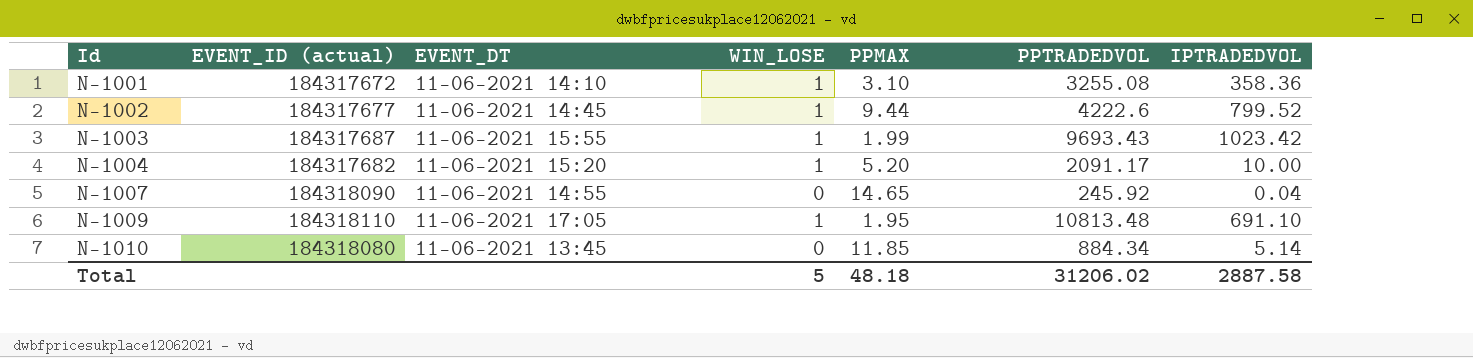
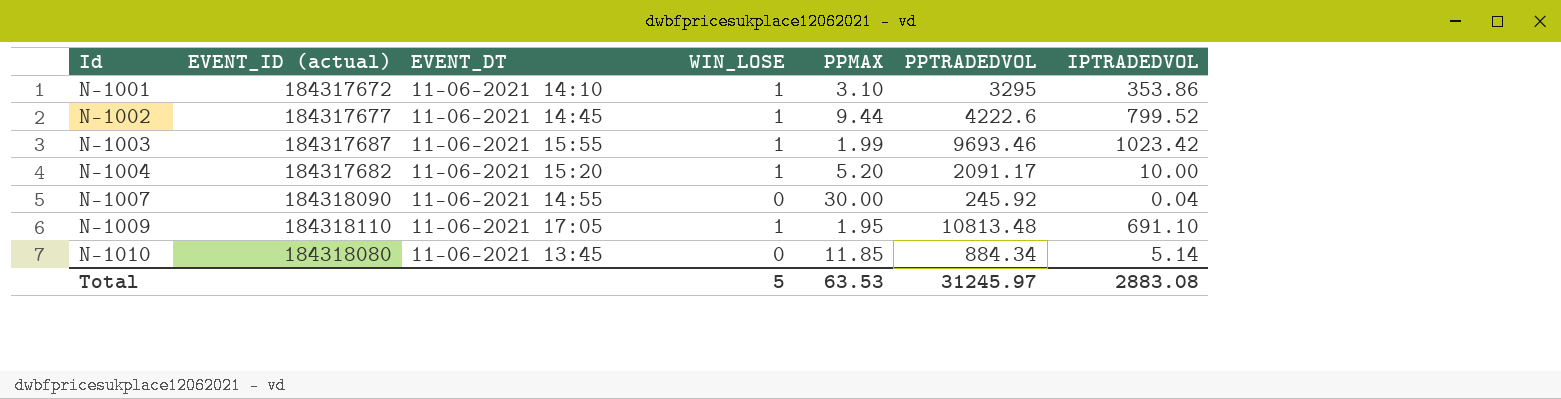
N-1001 | PPTRADEDVOL: 3255.08 -> 3295
N-1001 | IPTRADEDVOL: 358.36 -> 353.86
N-1003 | PPTRADEDVOL: 9693.43 -> 9693.46
N-1007 | PPMAX: 14.65 -> 30.00
Total | PPMAX: 48.18 -> 63.53
Total | PPTRADEDVOL: 31206.02 -> 31245.97
Total | IPTRADEDVOL: 2887.58 -> 2883.08

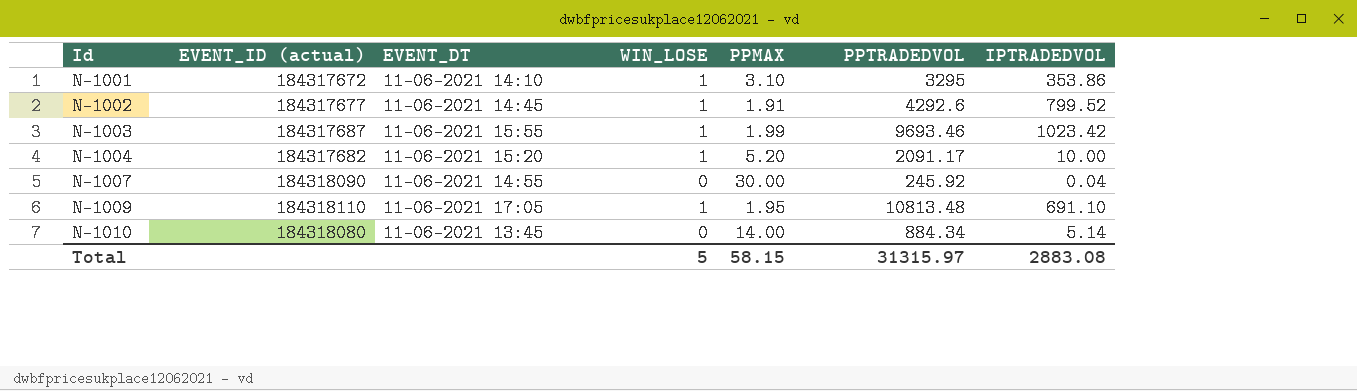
N-1002 | PPMAX: 9.44 -> 1.91
N-1002 | PPTRADEDVOL: 4222.6 -> 4292.6
N-1010 | PPMAX: 11.85 -> 14.00
Total | PPMAX: 63.53 -> 58.15
Total | PPTRADEDVOL: 31245.97 -> 31315.97

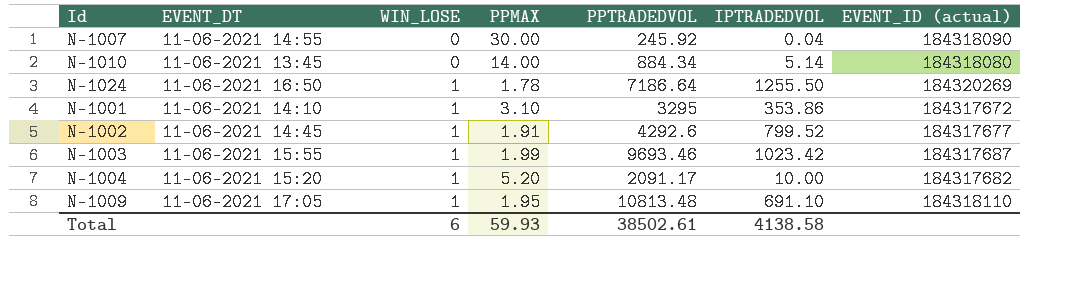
row order: Id ascending -> WIN_LOSE ascending
column EVENT_ID (actual) | position: 2 -> 7
row N-1024: none -> 11-06-2021 16:50 | 1 | 1.78 | 7186.64 | 1255.50 | 184320269
Total | WIN_LOSE: 5 -> 6
Total | PPMAX: 58.15 -> 59.93
Total | PPTRADEDVOL: 31315.97 -> 38502.61
Total | IPTRADEDVOL: 2883.08 -> 4138.58

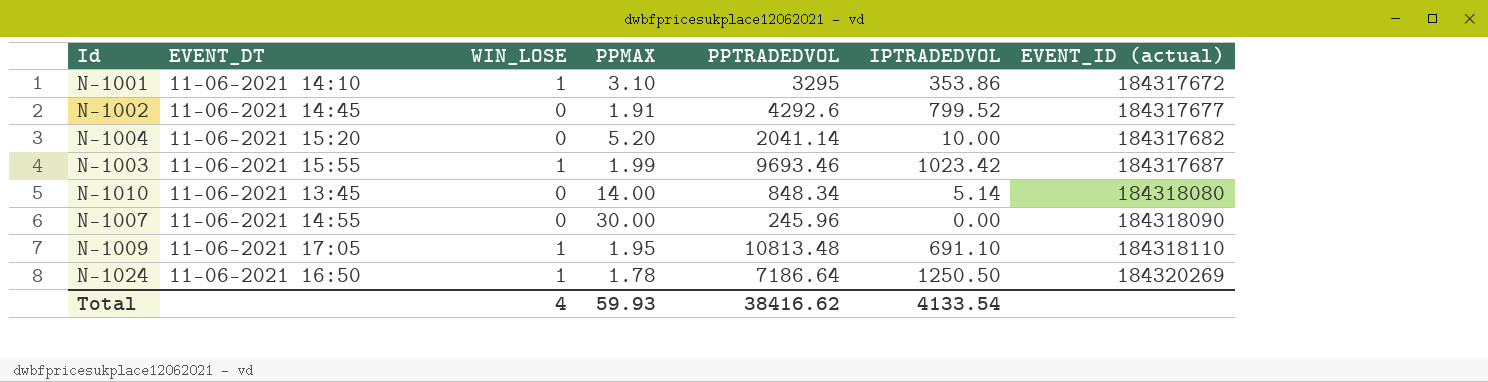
row order: WIN_LOSE ascending -> EVENT_ID (actual) ascending
N-1002 | WIN_LOSE: 1 -> 0
N-1004 | WIN_LOSE: 1 -> 0
N-1004 | PPTRADEDVOL: 2091.17 -> 2041.14
N-1010 | PPTRADEDVOL: 884.34 -> 848.34
N-1007 | PPTRADEDVOL: 245.92 -> 245.96
N-1007 | IPTRADEDVOL: 0.04 -> 0.00
N-1024 | IPTRADEDVOL: 1255.50 -> 1250.50
Total | WIN_LOSE: 6 -> 4
Total | PPTRADEDVOL: 38502.61 -> 38416.62
Total | IPTRADEDVOL: 4138.58 -> 4133.54

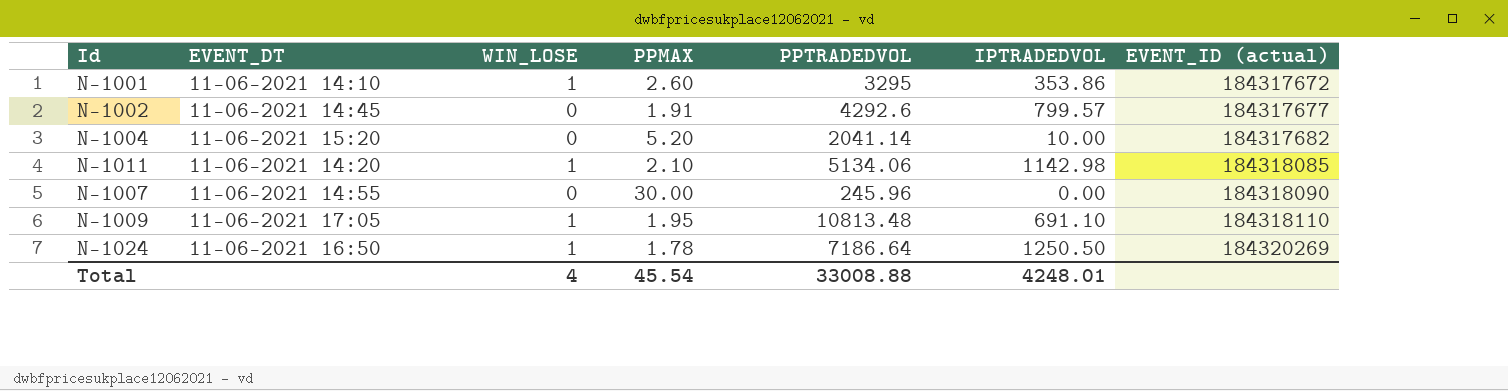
row N-1003: 11-06-2021 15:55 | 1 | 1.99 | 9693.46 | 1023.42 | 184317687 -> none
row N-1010: 11-06-2021 13:45 | 0 | 14.00 | 848.34 | 5.14 | 184318080 -> none
N-1001 | PPMAX: 3.10 -> 2.60
N-1002 | IPTRADEDVOL: 799.52 -> 799.57
row N-1011: none -> 11-06-2021 14:20 | 1 | 2.10 | 5134.06 | 1142.98 | 184318085
Total | PPMAX: 59.93 -> 45.54
Total | PPTRADEDVOL: 38416.62 -> 33008.88
Total | IPTRADEDVOL: 4133.54 -> 4248.01

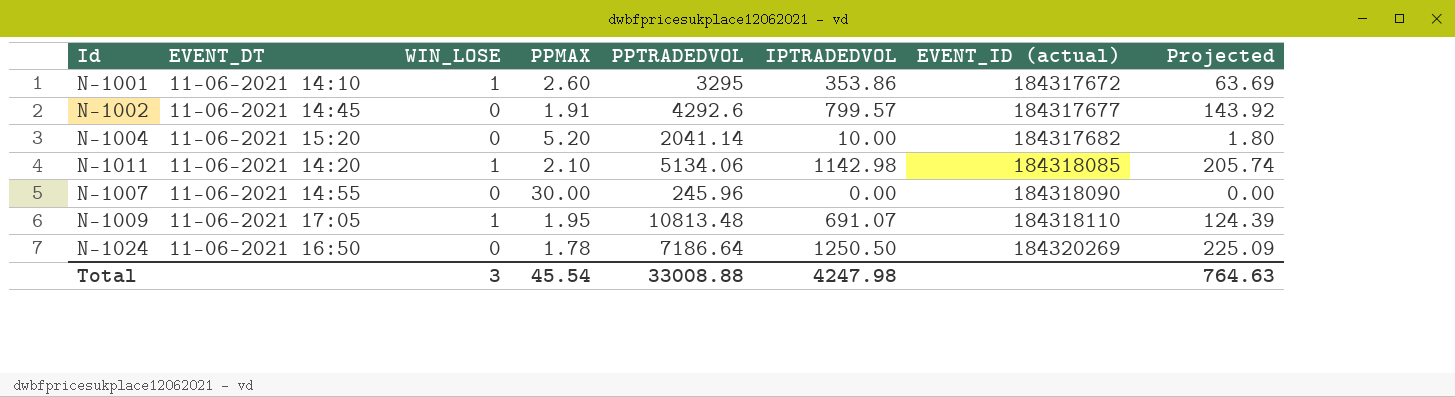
column Projected | formula: none -> [IPTRADEDVOL] * 0.18
N-1009 | IPTRADEDVOL: 691.10 -> 691.07
N-1024 | WIN_LOSE: 1 -> 0
Total | WIN_LOSE: 4 -> 3
Total | IPTRADEDVOL: 4248.01 -> 4247.98

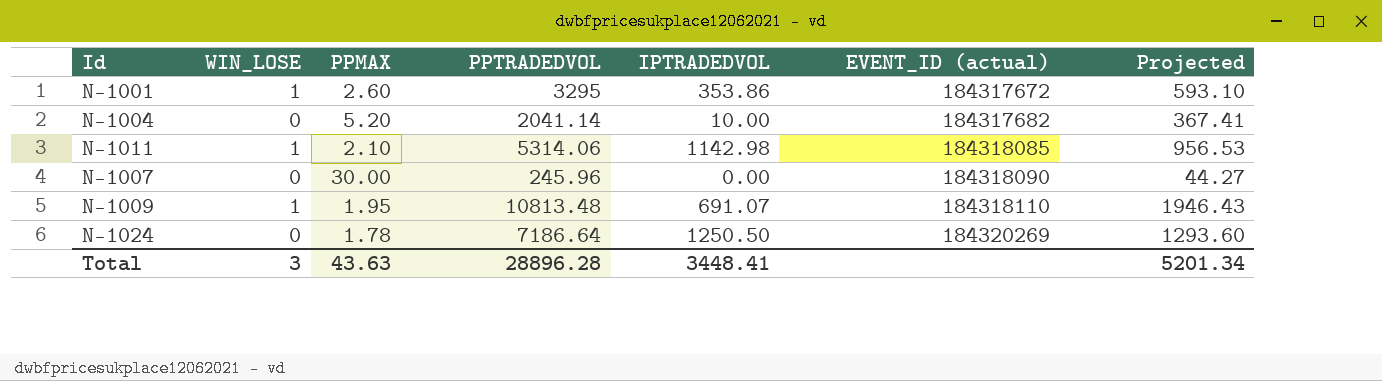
column EVENT_DT | position: 2 -> none
column Projected | formula: [IPTRADEDVOL] * 0.18 -> [PPTRADEDVOL] * 0.18
row N-1002: 11-06-2021 14:45 | 0 | 1.91 | 4292.6 | 799.57 | 184317677 | 143.92 -> none
N-1011 | PPTRADEDVOL: 5134.06 -> 5314.06
Total | PPMAX: 45.54 -> 43.63
Total | PPTRADEDVOL: 33008.88 -> 28896.28
Total | IPTRADEDVOL: 4247.98 -> 3448.41
Total | Projected: 764.63 -> 5201.34

